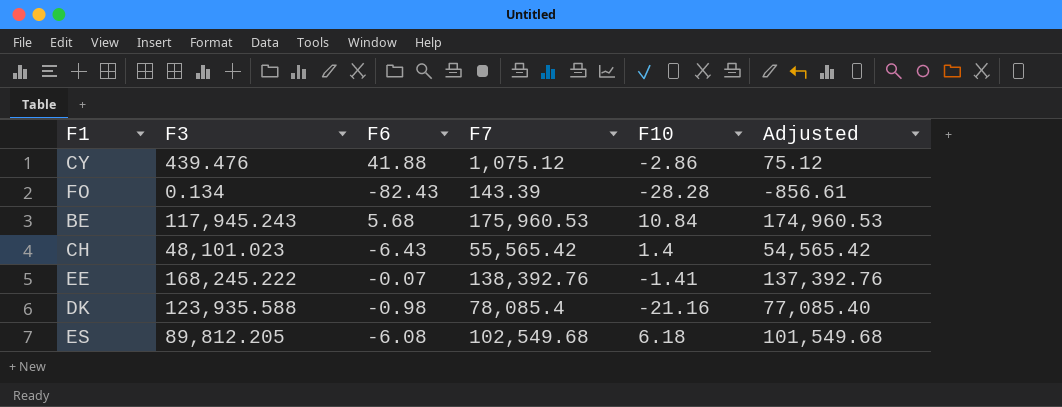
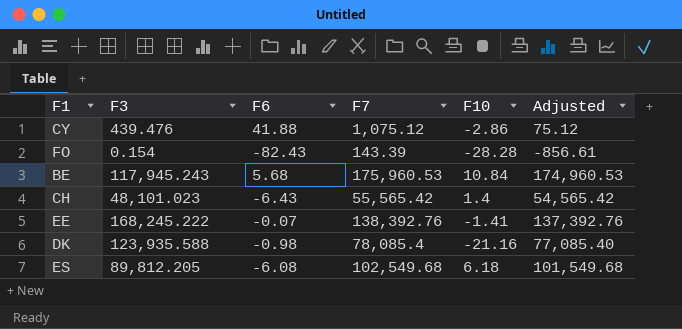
FO | F3: 0.134 -> 0.154

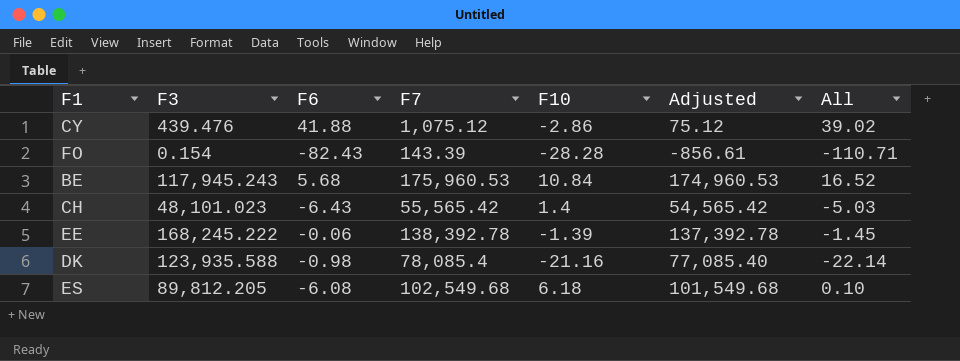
column All | formula: none -> [F6] + [F10]
EE | F6: -0.07 -> -0.06
EE | F7: 138,392.76 -> 138,392.78
EE | F10: -1.41 -> -1.39
EE | Adjusted: 137,392.76 -> 137,392.78

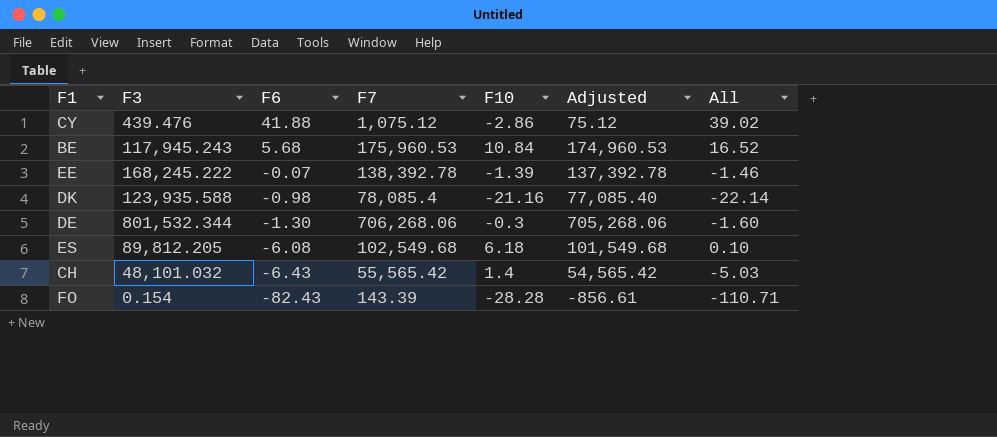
row order: none -> F6 descending
EE | F6: -0.06 -> -0.07
EE | All: -1.45 -> -1.46
row DE: none -> 801,532.344 | -1.30 | 706,268.06 | -0.3 | 705,268.06 | -1.60
CH | F3: 48,101.023 -> 48,101.032

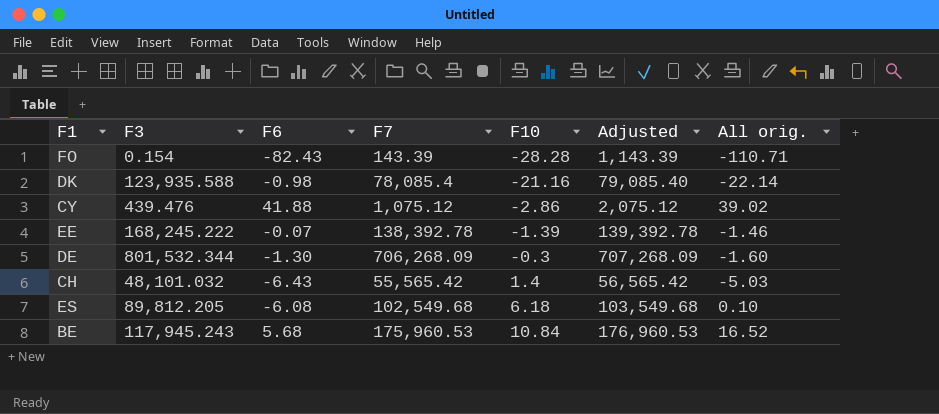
row order: F6 descending -> F10 ascending
column Adjusted | formula: [F7] - 1000 -> [F7] + 1000
column name: All -> All orig.
DE | F7: 706,268.06 -> 706,268.09

